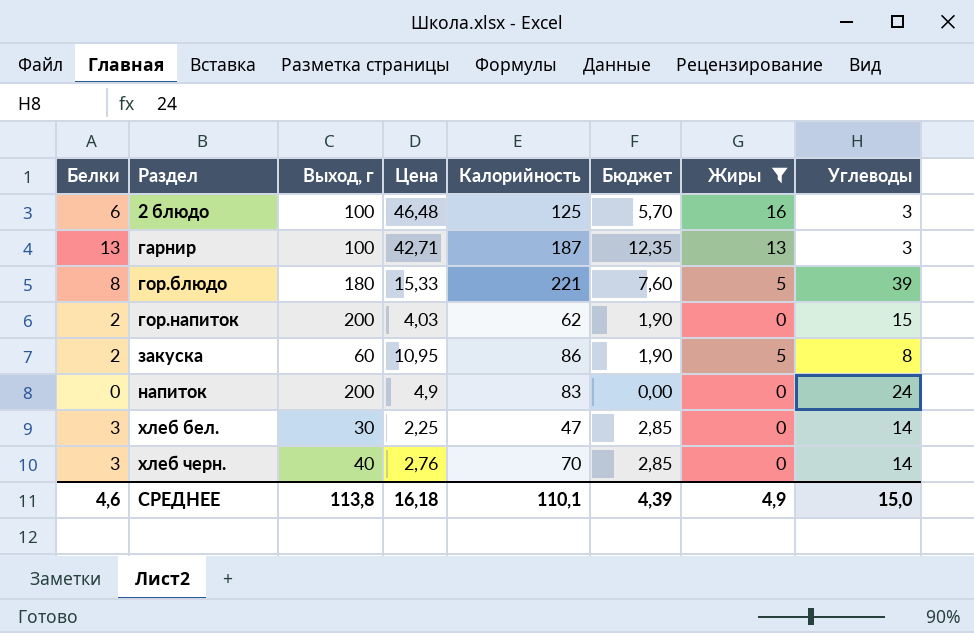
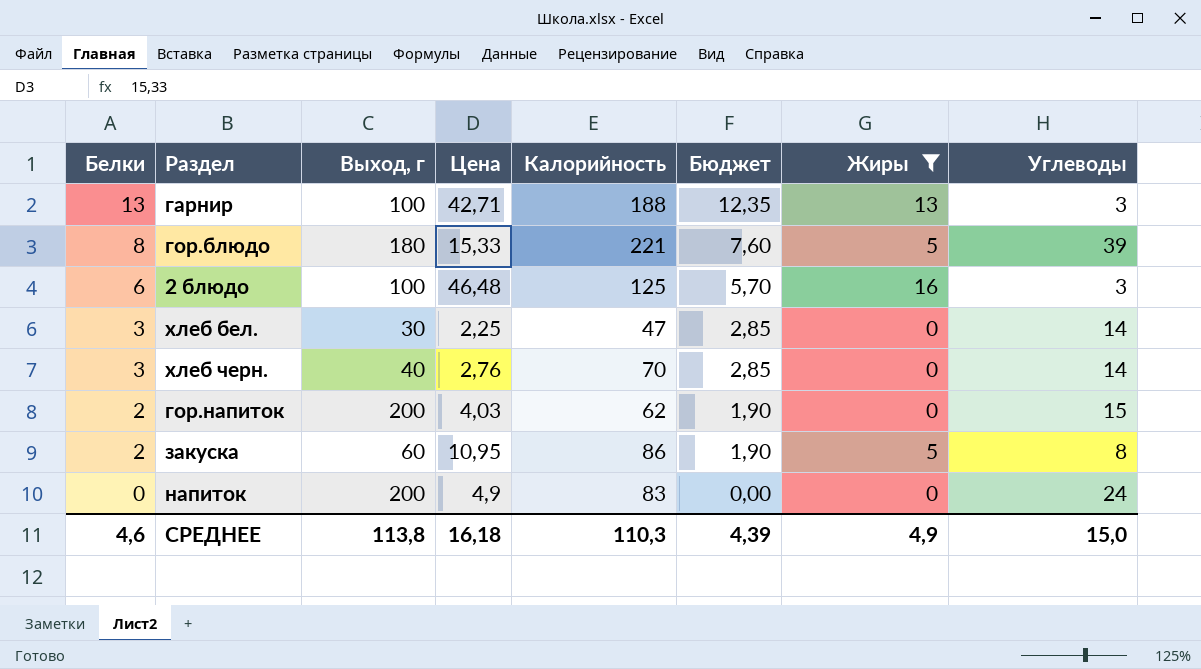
row order: Раздел ascending -> Белки descending
гарнир | Калорийность: 187 -> 188
СРЕДНЕЕ | Калорийность: 110,1 -> 110,3

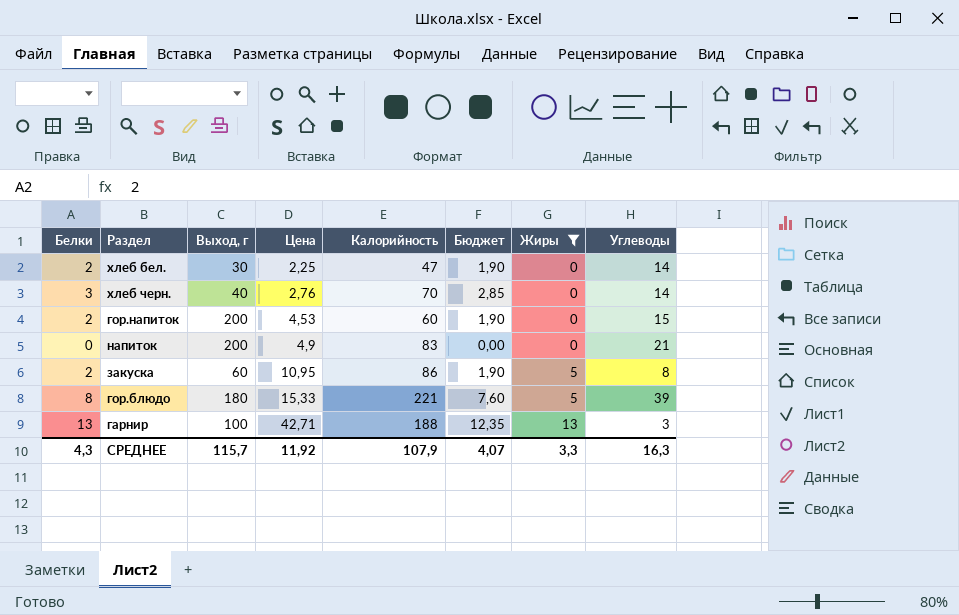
row order: Белки descending -> Цена ascending
row 2 блюдо: 6 | 100 | 46,48 | 125 | 5,70 | 16 | 3 -> none
хлеб бел. | Белки: 3 -> 2
хлеб бел. | Бюджет: 2,85 -> 1,90
гор.напиток | Цена: 4,03 -> 4,53
гор.напиток | Калорийность: 62 -> 60
напиток | Углеводы: 24 -> 21
СРЕДНЕЕ | Белки: 4,6 -> 4,3
СРЕДНЕЕ | Выход, г: 113,8 -> 115,7
СРЕДНЕЕ | Цена: 16,18 -> 11,92
СРЕДНЕЕ | Калорийность: 110,3 -> 107,9
СРЕДНЕЕ | Бюджет: 4,39 -> 4,07
СРЕДНЕЕ | Жиры: 4,9 -> 3,3
СРЕДНЕЕ | Углеводы: 15,0 -> 16,3

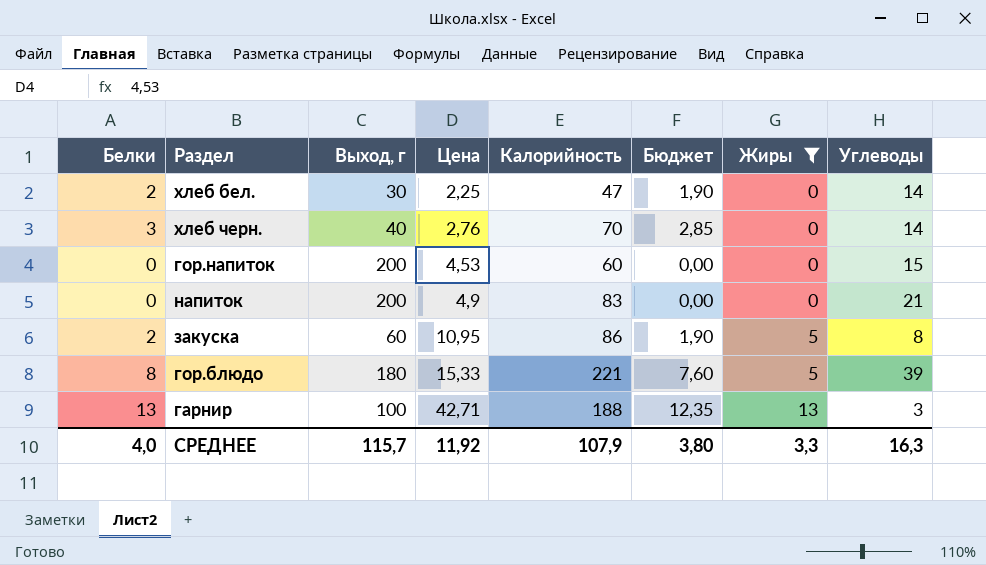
гор.напиток | Белки: 2 -> 0
гор.напиток | Бюджет: 1,90 -> 0,00
СРЕДНЕЕ | Белки: 4,3 -> 4,0
СРЕДНЕЕ | Бюджет: 4,07 -> 3,80

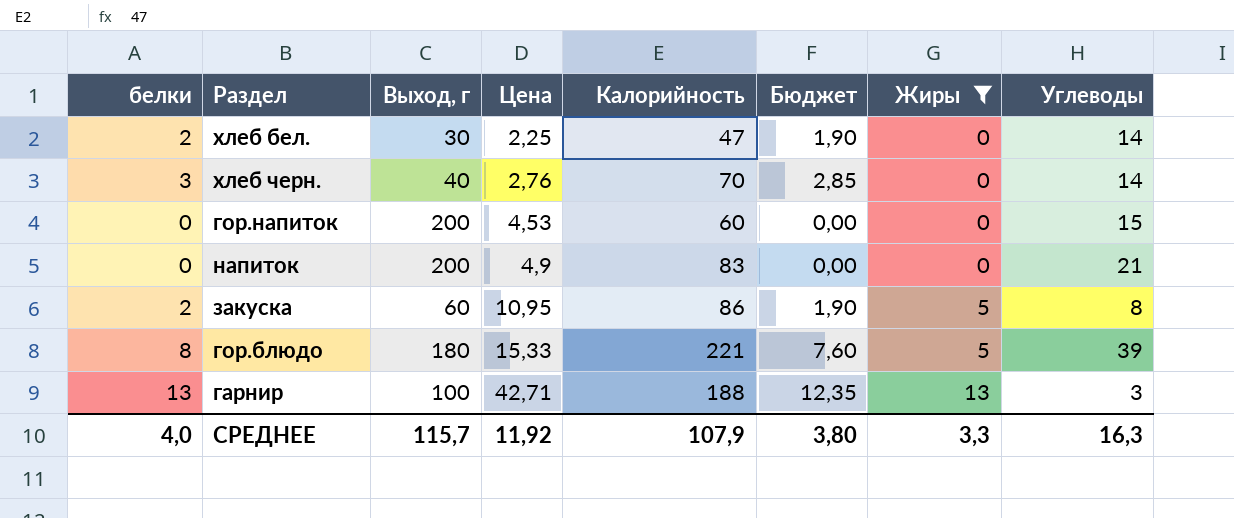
column name: Белки -> белки

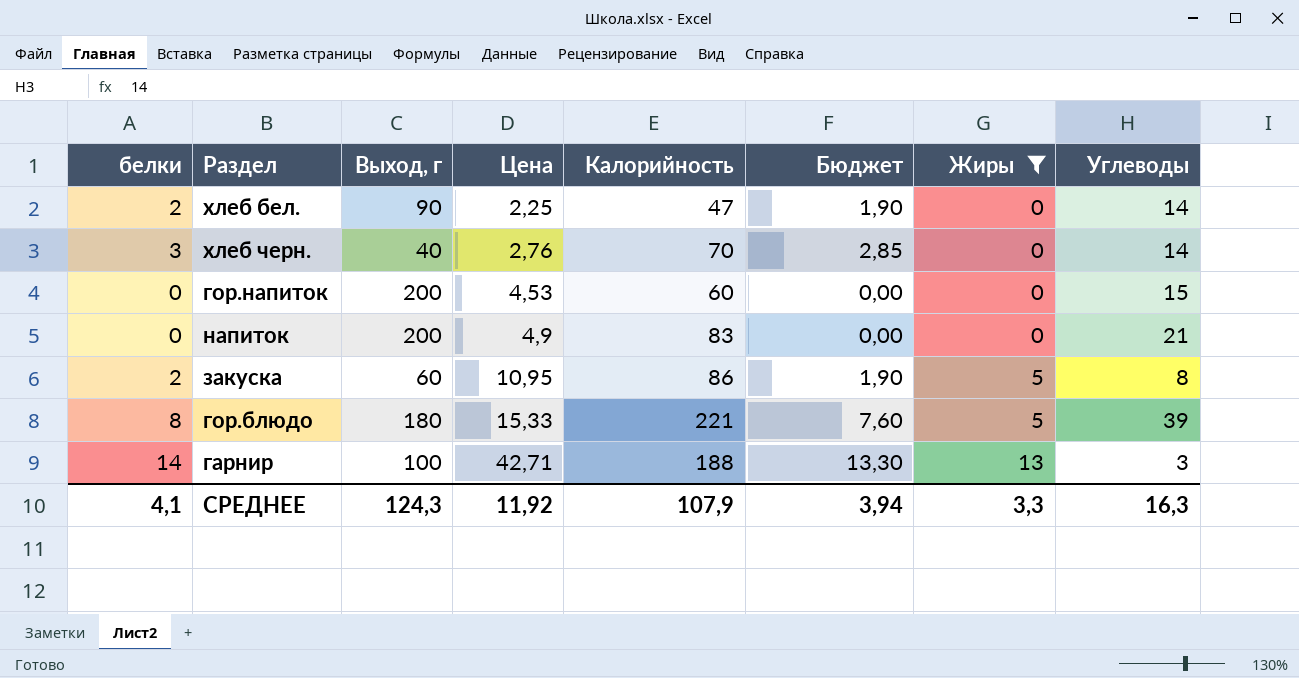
хлеб бел. | Выход, г: 30 -> 90
гарнир | белки: 13 -> 14
гарнир | Бюджет: 12,35 -> 13,30
СРЕДНЕЕ | белки: 4,0 -> 4,1
СРЕДНЕЕ | Выход, г: 115,7 -> 124,3
СРЕДНЕЕ | Бюджет: 3,80 -> 3,94

